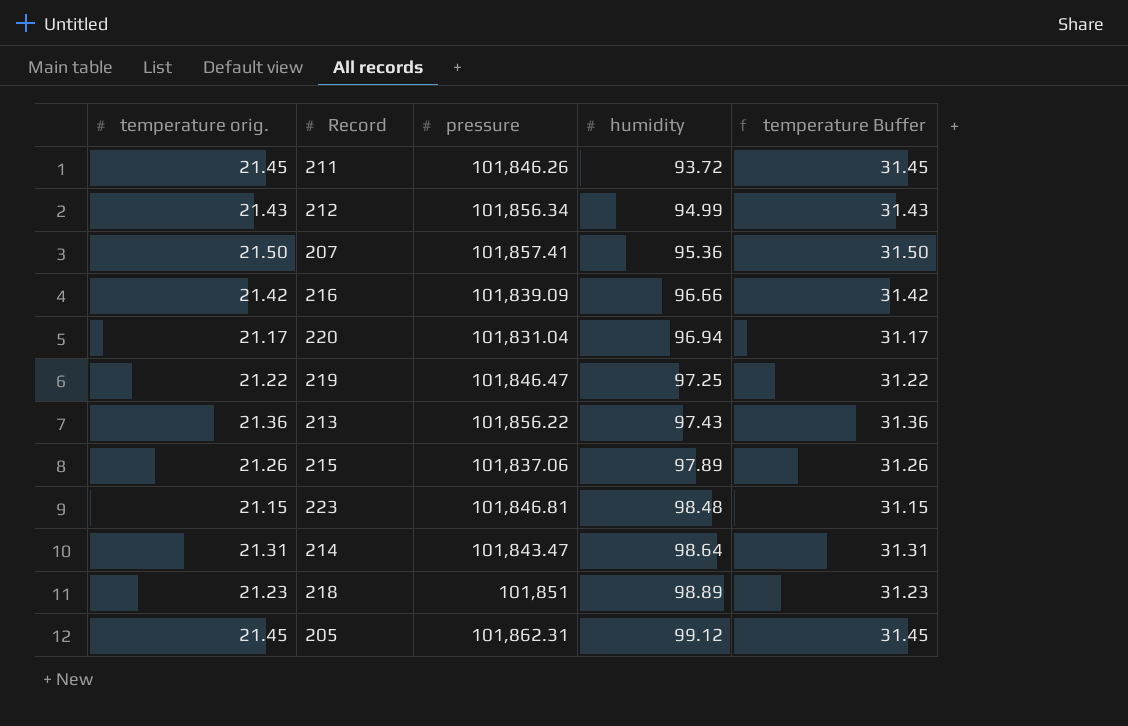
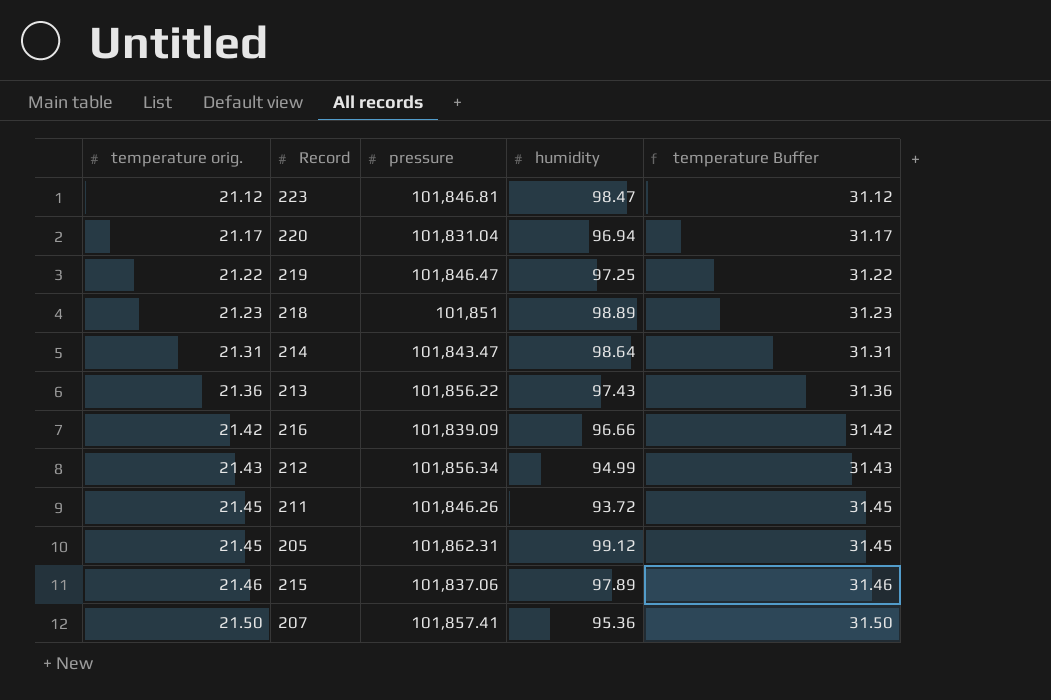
row order: humidity ascending -> temperature orig. ascending
223 | temperature orig.: 21.15 -> 21.12
223 | humidity: 98.48 -> 98.47
223 | temperature Buffer: 31.15 -> 31.12
215 | temperature orig.: 21.26 -> 21.46
215 | temperature Buffer: 31.26 -> 31.46

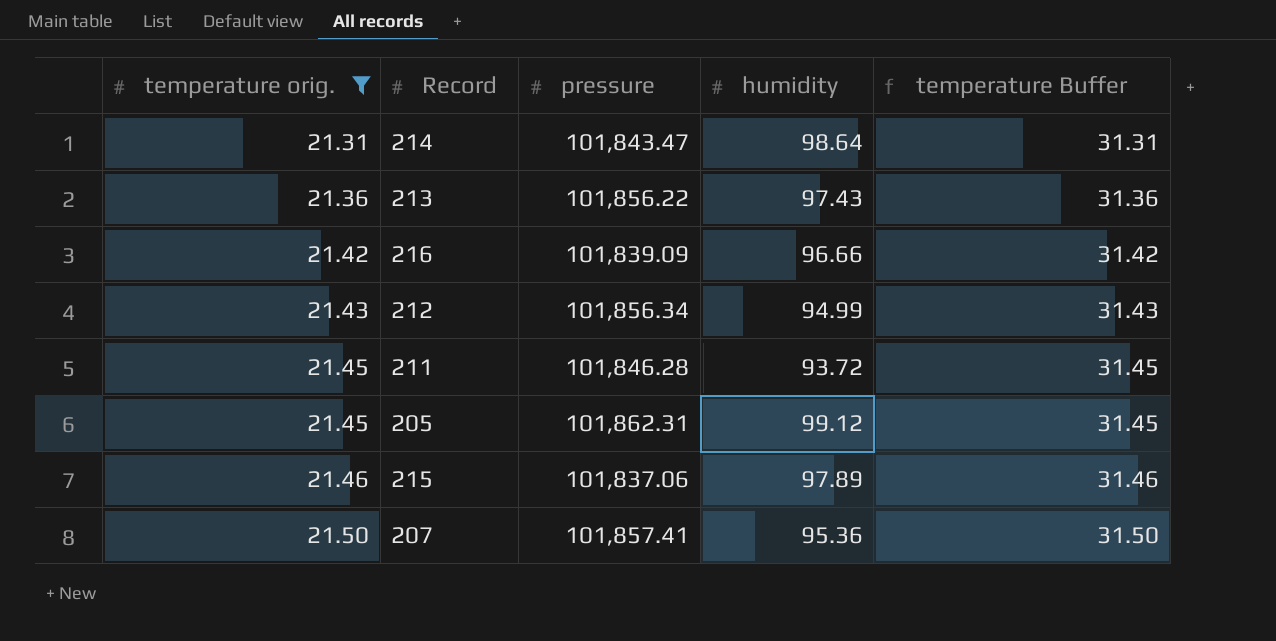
filter: none -> temperature orig. >= 21.31
211 | pressure: 101,846.26 -> 101,846.28

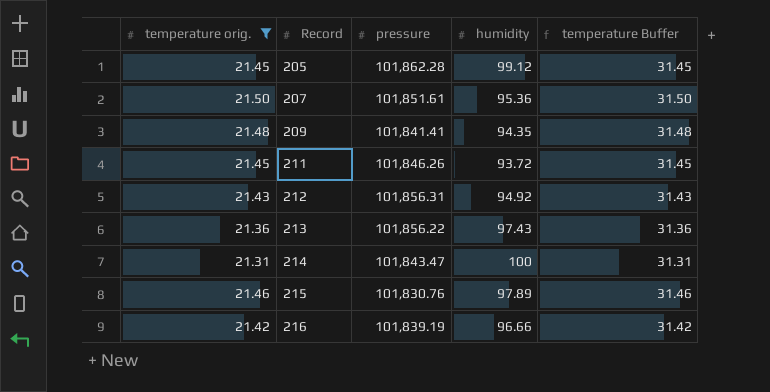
row order: temperature orig. ascending -> Record ascending
205 | pressure: 101,862.31 -> 101,862.28
207 | pressure: 101,857.41 -> 101,851.61
row 209: none -> 21.48 | 101,841.41 | 94.35 | 31.48
211 | pressure: 101,846.28 -> 101,846.26
212 | pressure: 101,856.34 -> 101,856.31
212 | humidity: 94.99 -> 94.92
214 | humidity: 98.64 -> 100
215 | pressure: 101,837.06 -> 101,830.76
216 | pressure: 101,839.09 -> 101,839.19

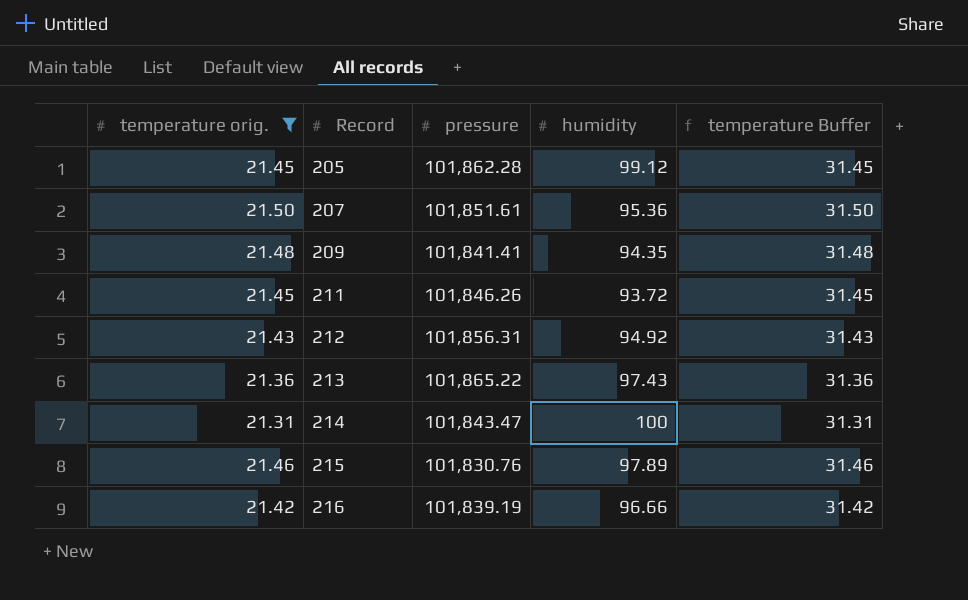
213 | pressure: 101,856.22 -> 101,865.22

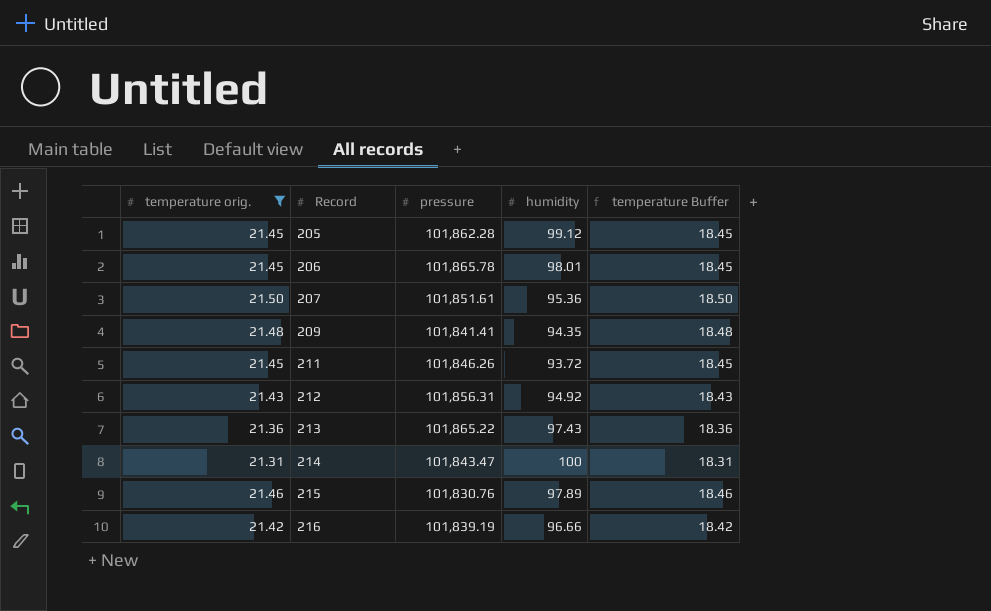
column temperature Buffer | formula: [temperature orig.] + 10 -> [temperature orig.] - 3
row 206: none -> 21.45 | 101,865.78 | 98.01 | 18.45

